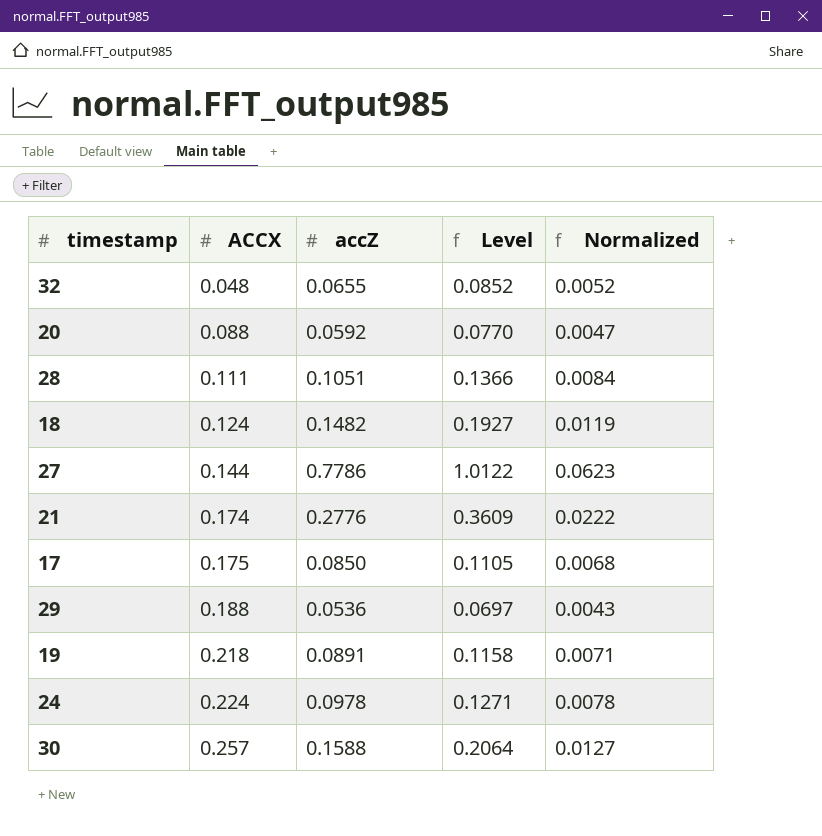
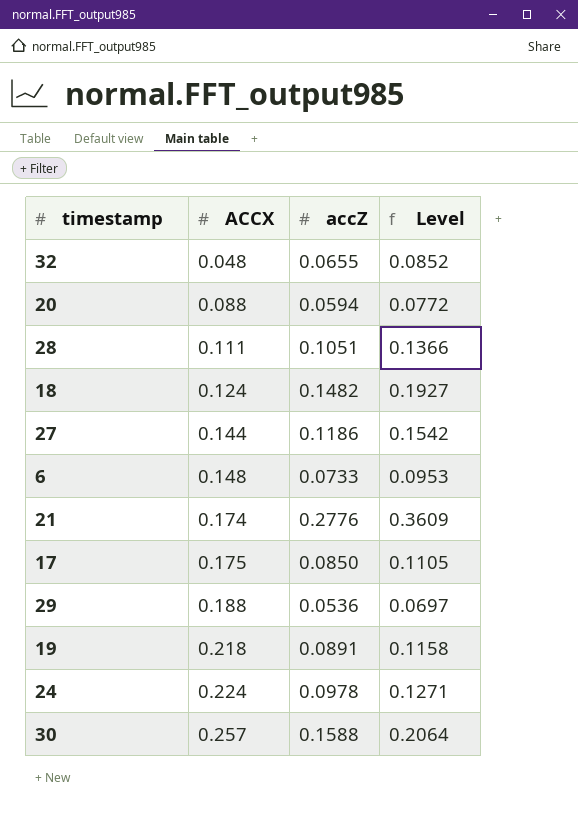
column Normalized | formula: [accZ] * 0.08 -> none
20 | accZ: 0.0592 -> 0.0594
20 | Level: 0.0770 -> 0.0772
27 | accZ: 0.7786 -> 0.1186
27 | Level: 1.0122 -> 0.1542
row 6: none -> 0.148 | 0.0733 | 0.0953

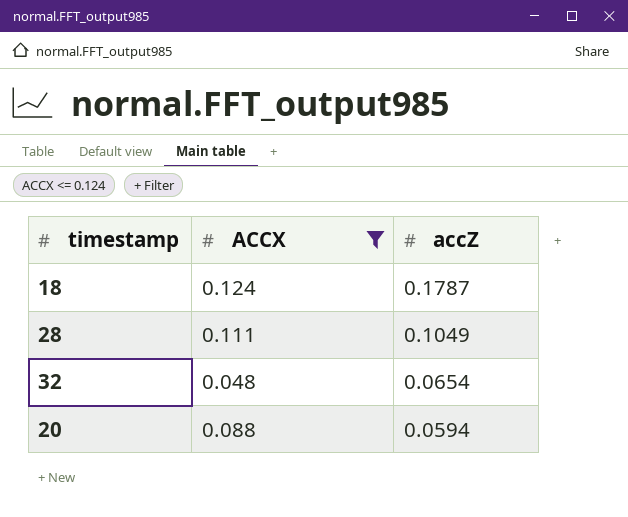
filter: none -> ACCX <= 0.124
row order: ACCX ascending -> accZ descending
column Level | formula: [accZ] * 1.3 -> none
18 | accZ: 0.1482 -> 0.1787
28 | accZ: 0.1051 -> 0.1049
32 | accZ: 0.0655 -> 0.0654

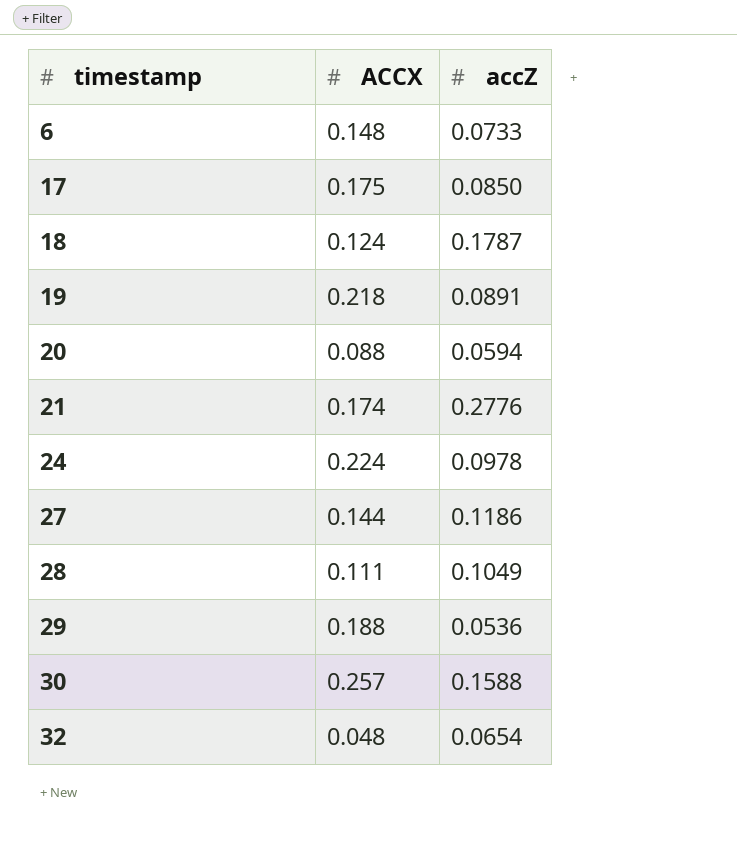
filter: ACCX <= 0.124 -> none
row order: accZ descending -> timestamp ascending

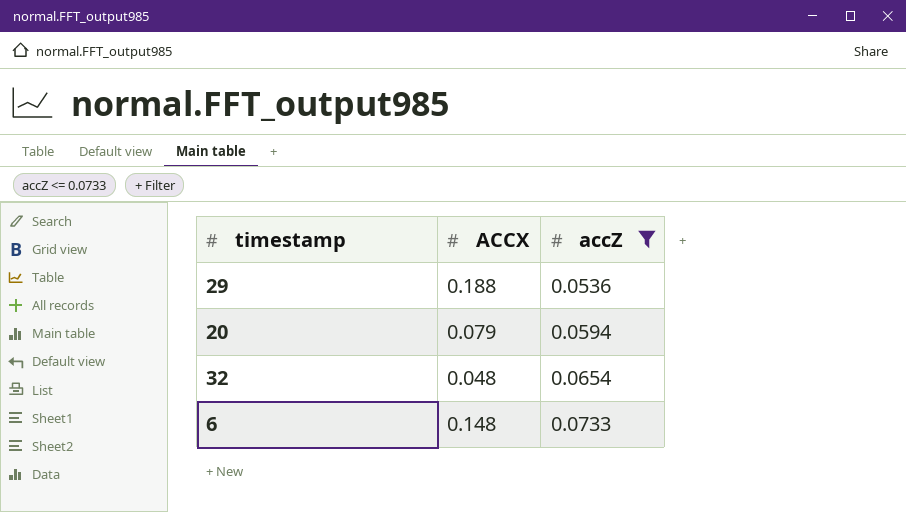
filter: none -> accZ <= 0.0733
row order: timestamp ascending -> accZ ascending
20 | ACCX: 0.088 -> 0.079

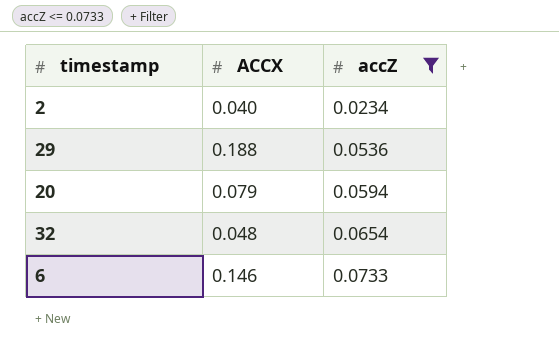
row 2: none -> 0.040 | 0.0234
6 | ACCX: 0.148 -> 0.146

